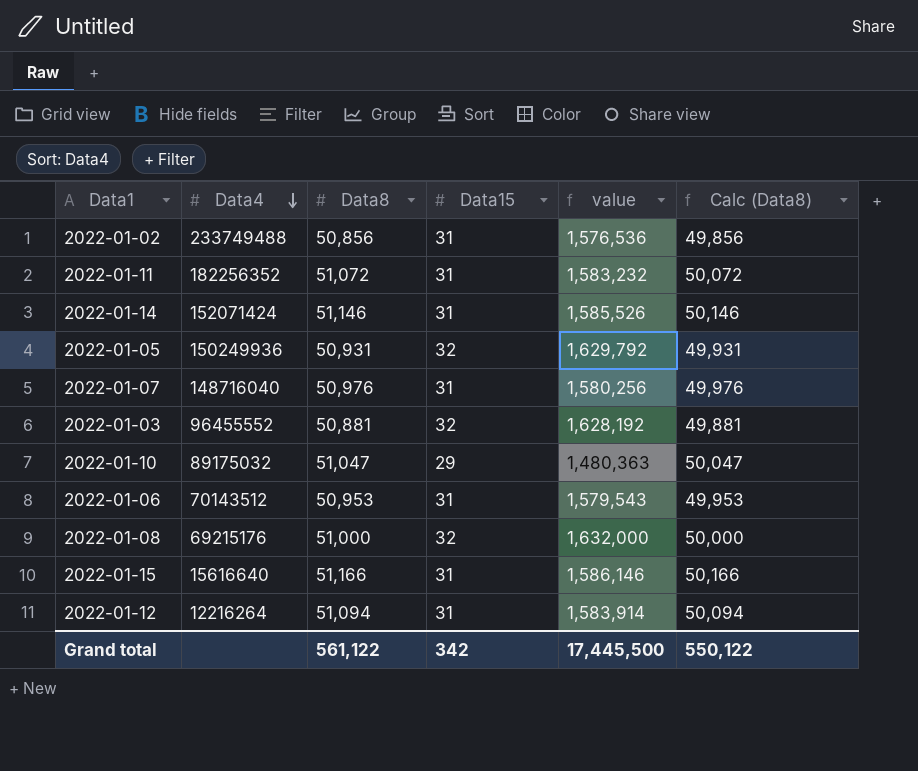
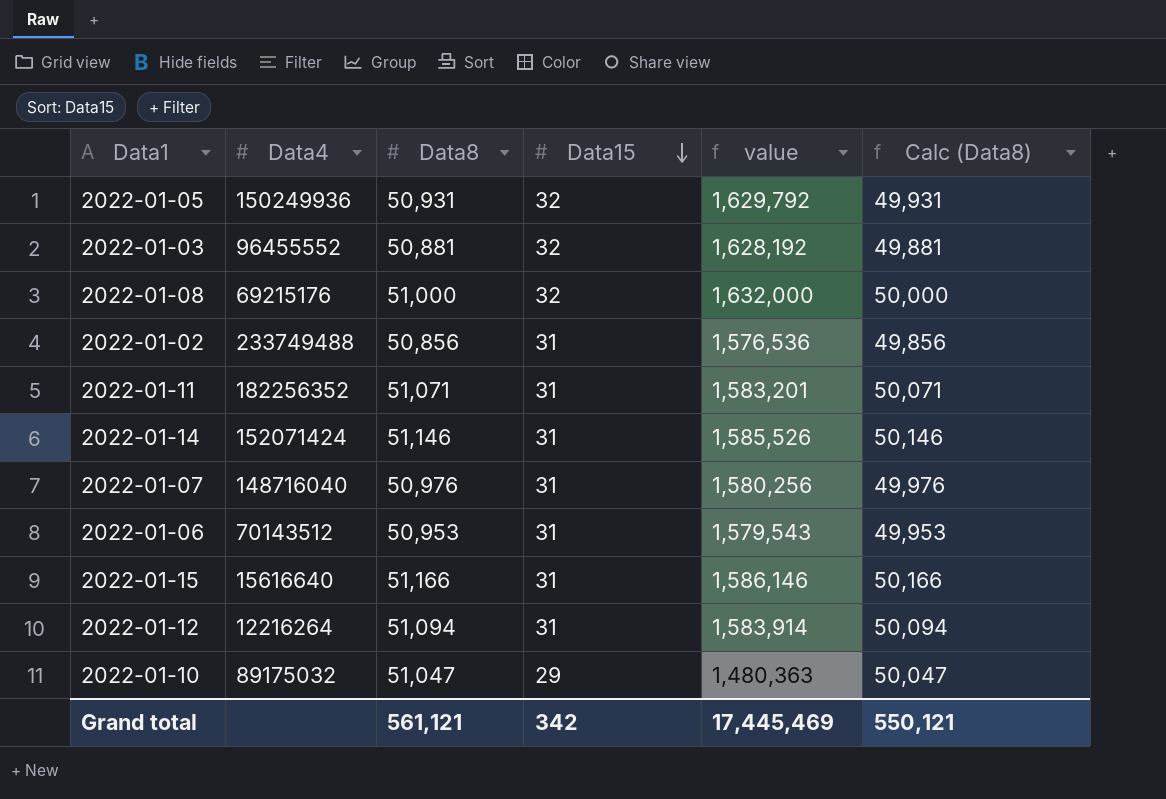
row order: Data4 descending -> Data15 descending
2022-01-11 | Data8: 51,072 -> 51,071
2022-01-11 | value: 1,583,232 -> 1,583,201
2022-01-11 | Calc (Data8): 50,072 -> 50,071
Grand total | Data8: 561,122 -> 561,121
Grand total | value: 17,445,500 -> 17,445,469
Grand total | Calc (Data8): 550,122 -> 550,121

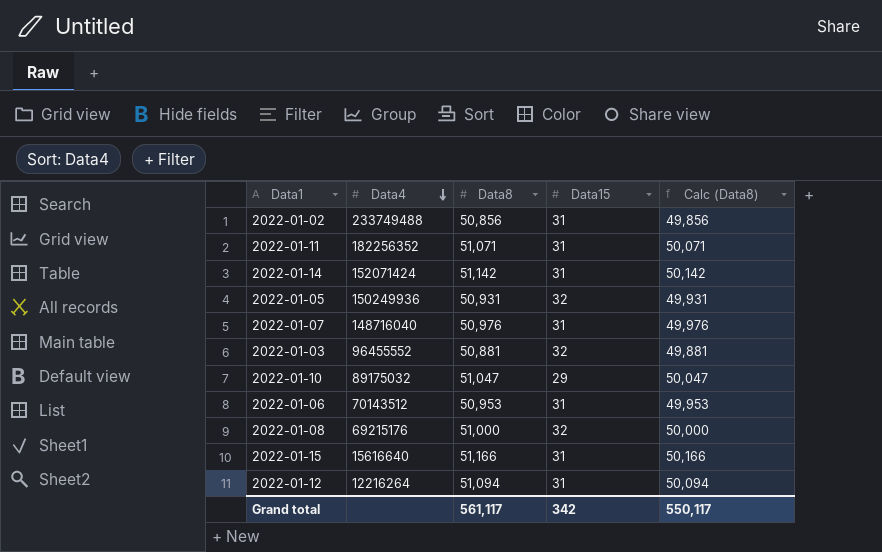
row order: Data15 descending -> Data4 descending
column value | formula: [Data8] * [Data15] -> none
2022-01-14 | Data8: 51,146 -> 51,142
2022-01-14 | Calc (Data8): 50,146 -> 50,142
Grand total | Data8: 561,121 -> 561,117
Grand total | Calc (Data8): 550,121 -> 550,117

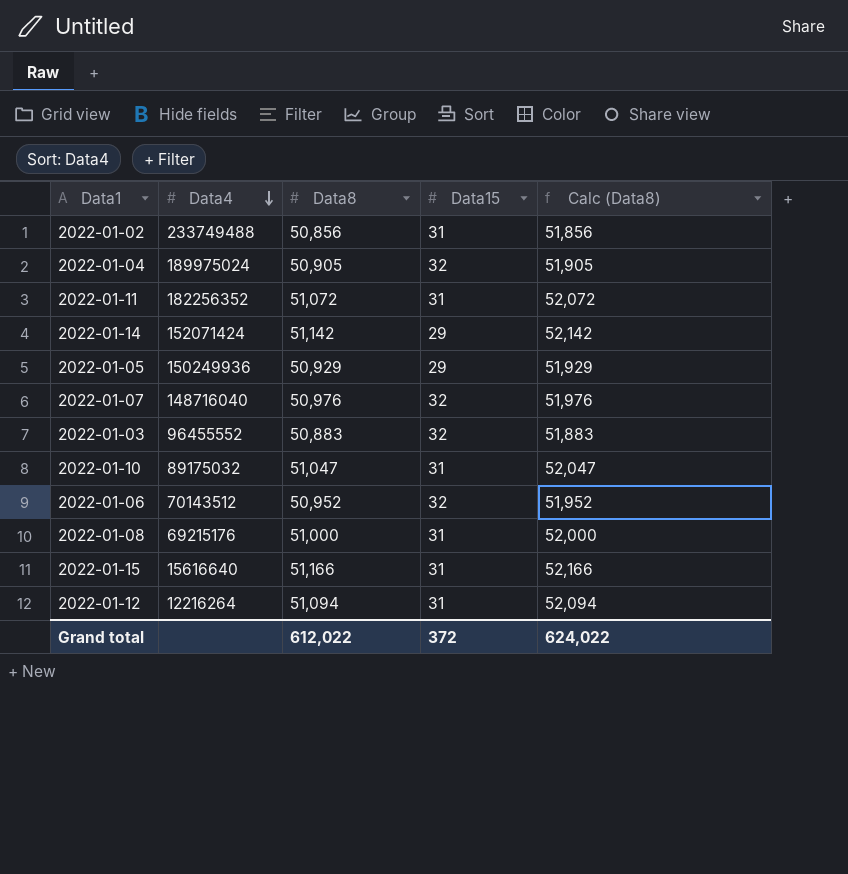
column Calc (Data8) | formula: [Data8] - 1000 -> [Data8] + 1000
row 2022-01-04: none -> 189975024 | 50,905 | 32 | 51,905
2022-01-11 | Data8: 51,071 -> 51,072
2022-01-14 | Data15: 31 -> 29
2022-01-05 | Data8: 50,931 -> 50,929
2022-01-05 | Data15: 32 -> 29
2022-01-07 | Data15: 31 -> 32
2022-01-03 | Data8: 50,881 -> 50,883
2022-01-10 | Data15: 29 -> 31
2022-01-06 | Data8: 50,953 -> 50,952
2022-01-06 | Data15: 31 -> 32
2022-01-08 | Data15: 32 -> 31
Grand total | Data8: 561,117 -> 612,022
Grand total | Data15: 342 -> 372
Grand total | Calc (Data8): 550,117 -> 624,022

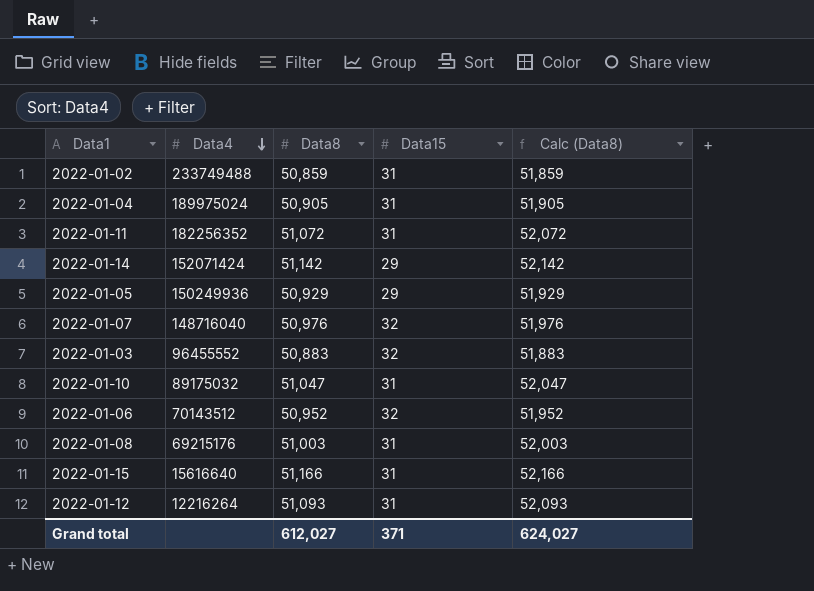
2022-01-02 | Data8: 50,856 -> 50,859
2022-01-02 | Calc (Data8): 51,856 -> 51,859
2022-01-04 | Data15: 32 -> 31
2022-01-08 | Data8: 51,000 -> 51,003
2022-01-08 | Calc (Data8): 52,000 -> 52,003
2022-01-12 | Data8: 51,094 -> 51,093
2022-01-12 | Calc (Data8): 52,094 -> 52,093
Grand total | Data8: 612,022 -> 612,027
Grand total | Data15: 372 -> 371
Grand total | Calc (Data8): 624,022 -> 624,027

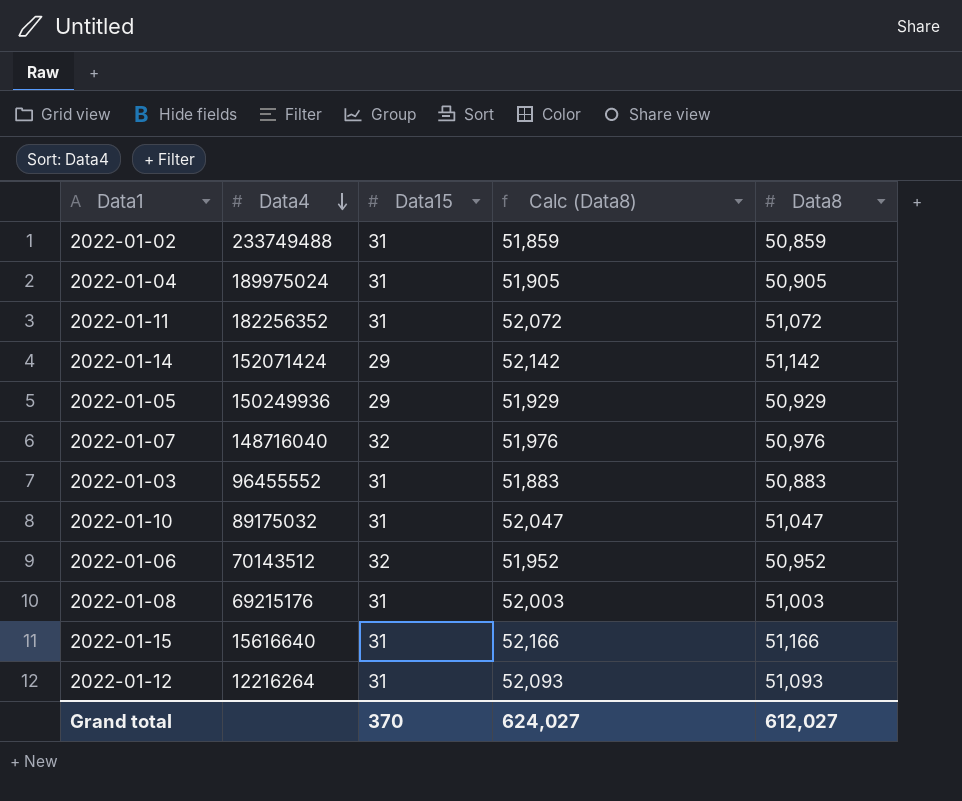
column Data8 | position: 3 -> 5
2022-01-03 | Data15: 32 -> 31
Grand total | Data15: 371 -> 370

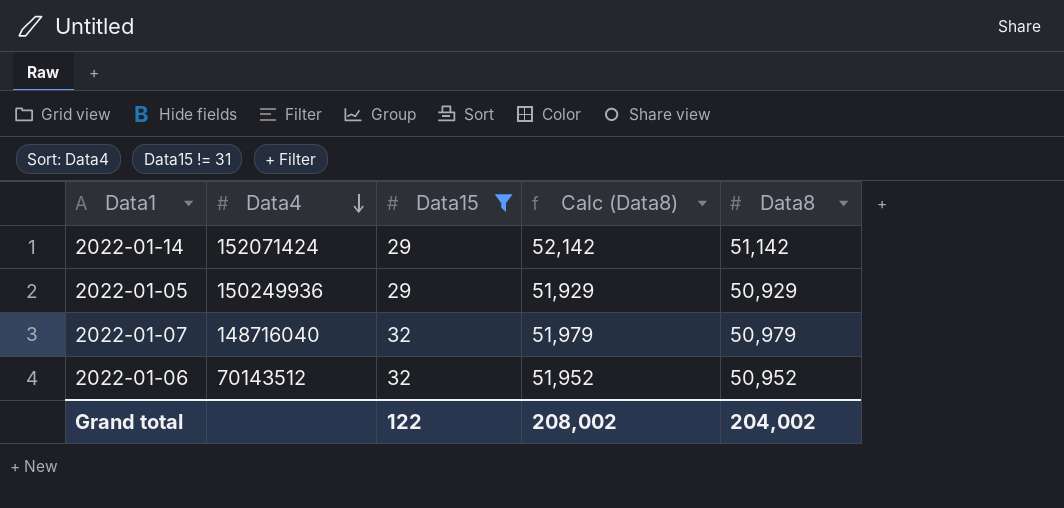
filter: none -> Data15 != 31
2022-01-07 | Calc (Data8): 51,976 -> 51,979
2022-01-07 | Data8: 50,976 -> 50,979
Grand total | Data15: 370 -> 122
Grand total | Calc (Data8): 624,027 -> 208,002
Grand total | Data8: 612,027 -> 204,002

